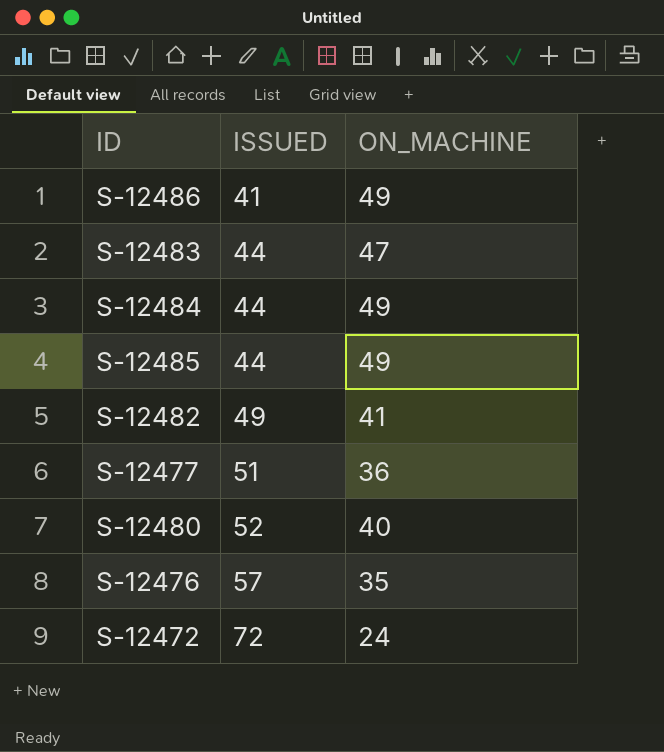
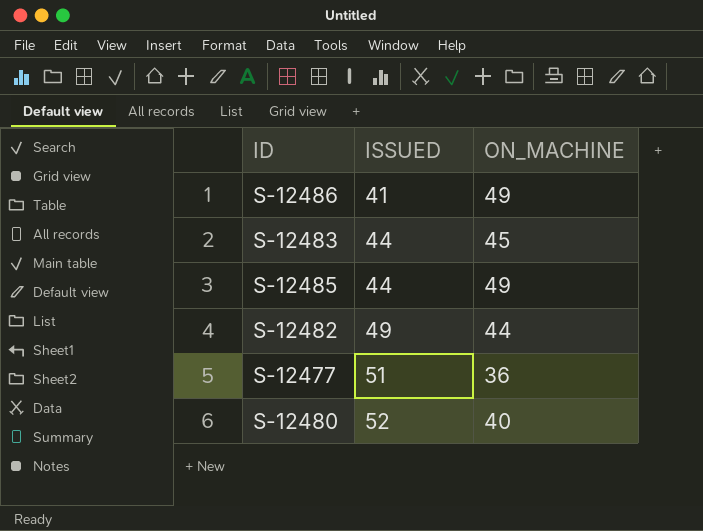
row S-12484: 44 | 49 -> none
row S-12476: 57 | 35 -> none
row S-12472: 72 | 24 -> none
S-12483 | ON_MACHINE: 47 -> 45
S-12482 | ON_MACHINE: 41 -> 44

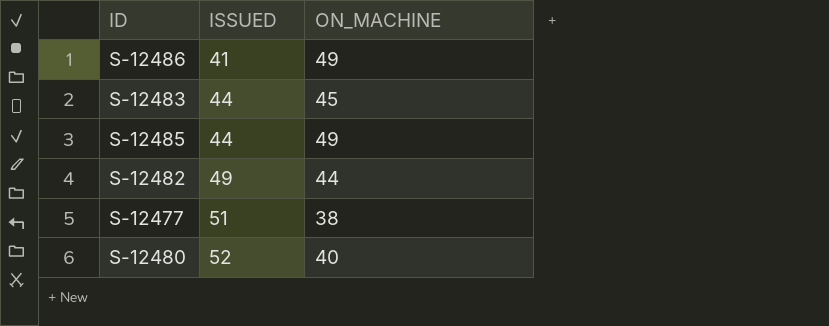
S-12477 | ON_MACHINE: 36 -> 38

